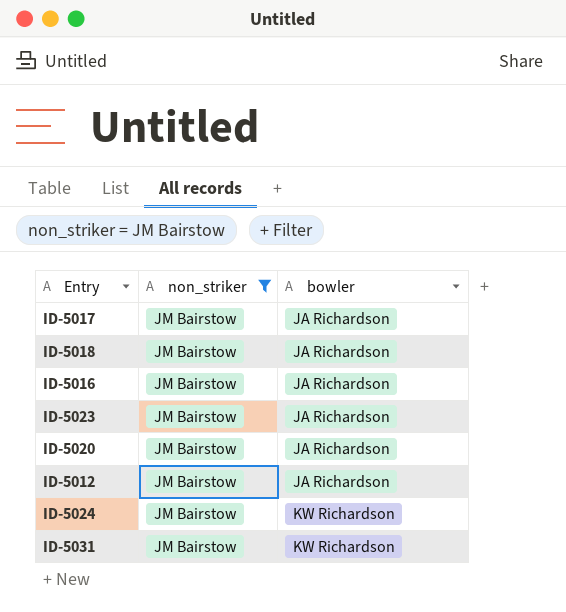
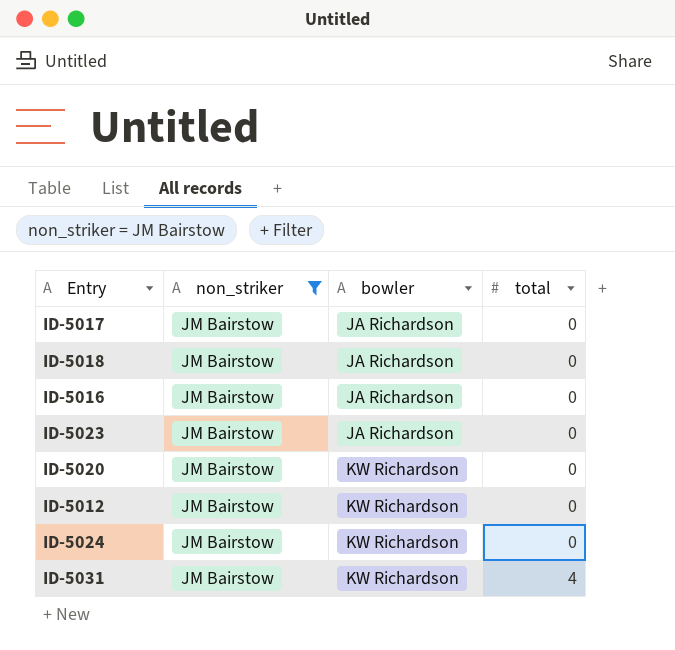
column total | position: none -> 4
ID-5020 | bowler: JA Richardson -> KW Richardson
ID-5012 | bowler: JA Richardson -> KW Richardson

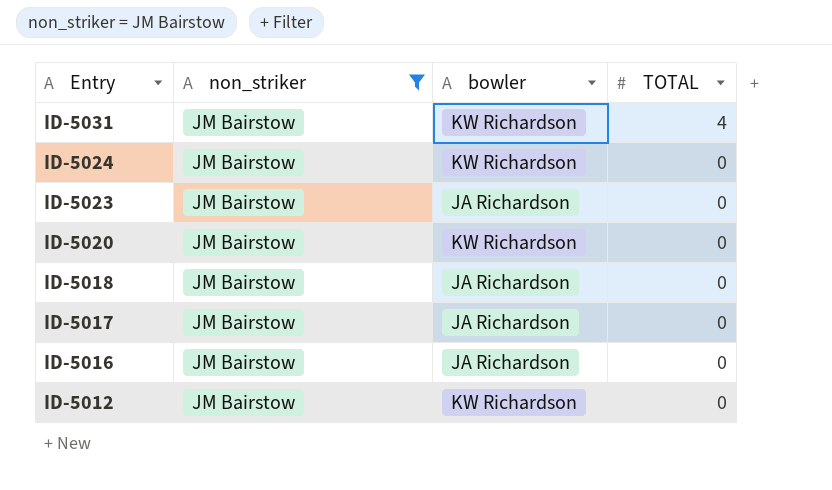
row order: bowler ascending -> Entry descending
column name: total -> TOTAL

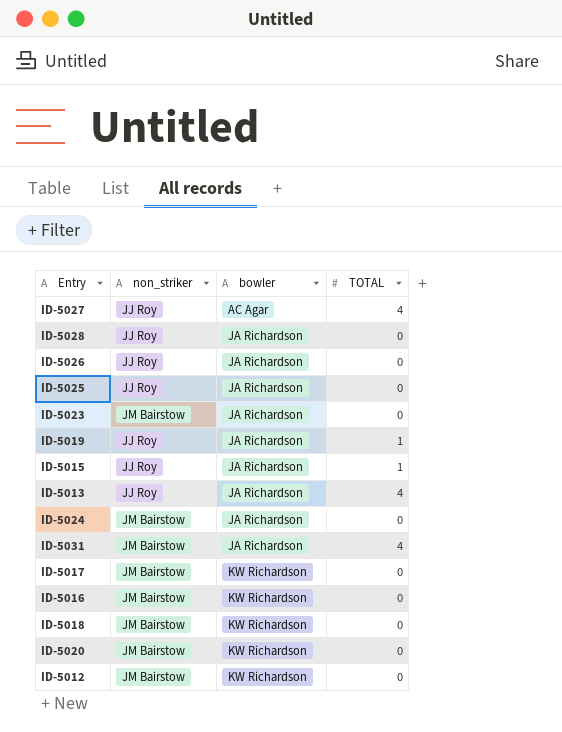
filter: non_striker = JM Bairstow -> none
row order: Entry descending -> bowler ascending
ID-5024 | bowler: KW Richardson -> JA Richardson
ID-5031 | bowler: KW Richardson -> JA Richardson
ID-5017 | bowler: JA Richardson -> KW Richardson
ID-5016 | bowler: JA Richardson -> KW Richardson
ID-5018 | bowler: JA Richardson -> KW Richardson

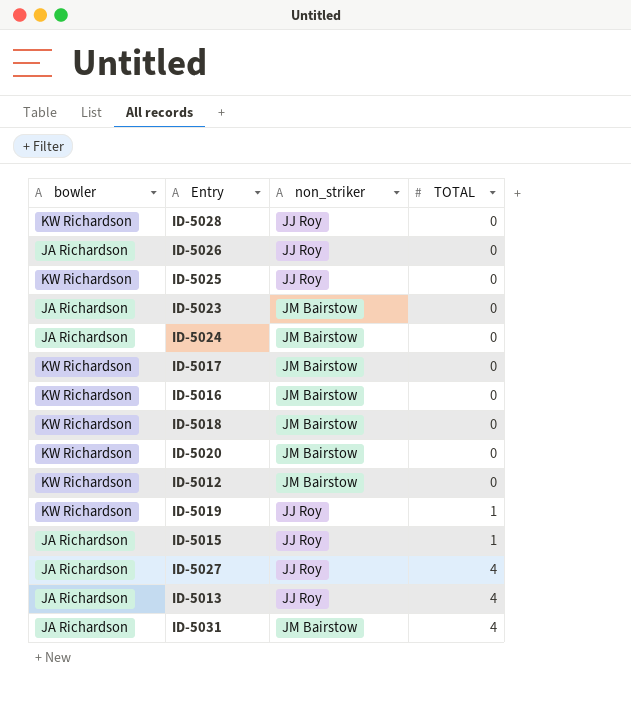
row order: bowler ascending -> TOTAL ascending
column bowler | position: 3 -> 1
ID-5028 | bowler: JA Richardson -> KW Richardson
ID-5025 | bowler: JA Richardson -> KW Richardson
ID-5019 | bowler: JA Richardson -> KW Richardson
ID-5027 | bowler: AC Agar -> JA Richardson

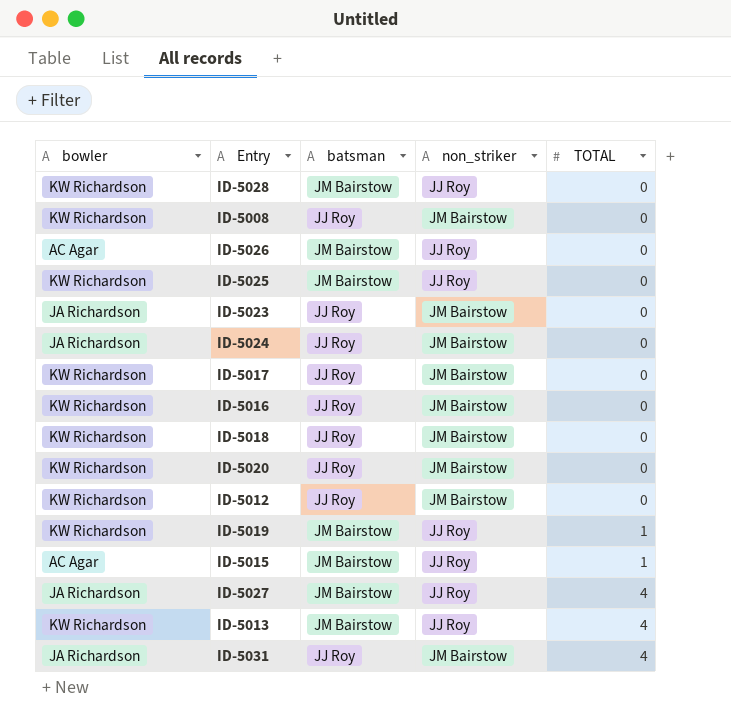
column batsman | position: none -> 3
row ID-5008: none -> KW Richardson | JJ Roy | JM Bairstow | 0
ID-5026 | bowler: JA Richardson -> AC Agar
ID-5015 | bowler: JA Richardson -> AC Agar
ID-5013 | bowler: JA Richardson -> KW Richardson

